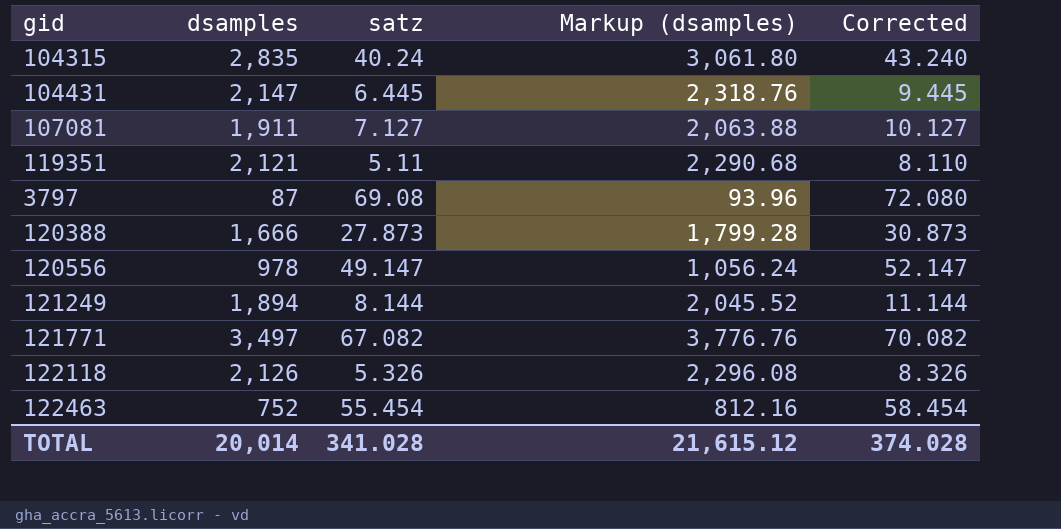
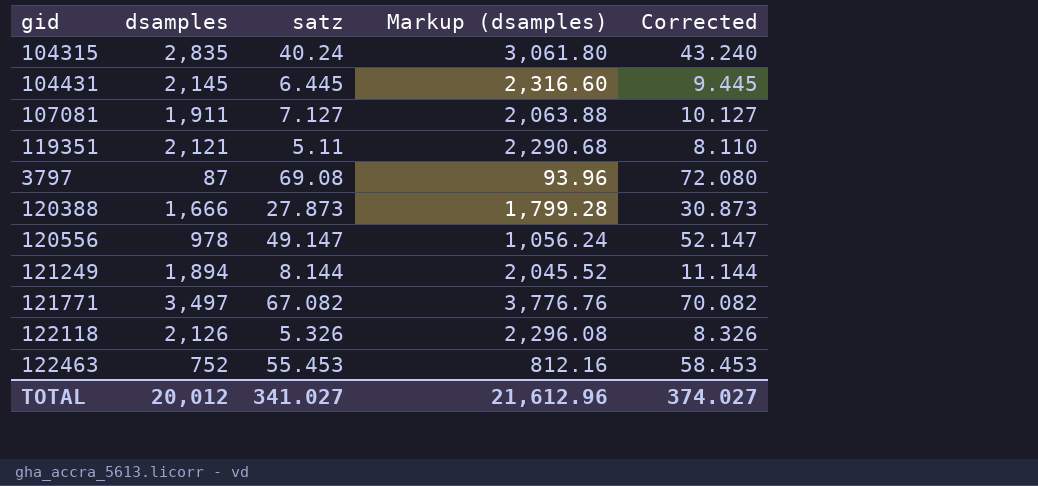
104431 | dsamples: 2,147 -> 2,145
104431 | Markup (dsamples): 2,318.76 -> 2,316.60
122463 | satz: 55.454 -> 55.453
122463 | Corrected: 58.454 -> 58.453
TOTAL | dsamples: 20,014 -> 20,012
TOTAL | satz: 341.028 -> 341.027
TOTAL | Markup (dsamples): 21,615.12 -> 21,612.96
TOTAL | Corrected: 374.028 -> 374.027

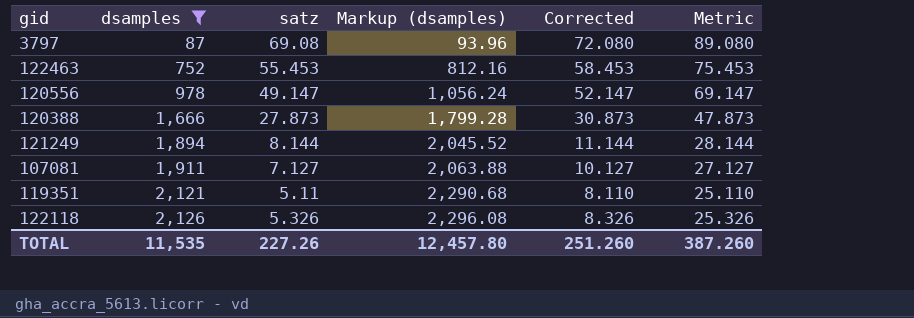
filter: none -> dsamples <= 2,126
row order: none -> dsamples ascending
column Metric | formula: none -> [satz] + 20
TOTAL | dsamples: 20,012 -> 11,535
TOTAL | satz: 341.027 -> 227.26
TOTAL | Markup (dsamples): 21,612.96 -> 12,457.80
TOTAL | Corrected: 374.027 -> 251.260

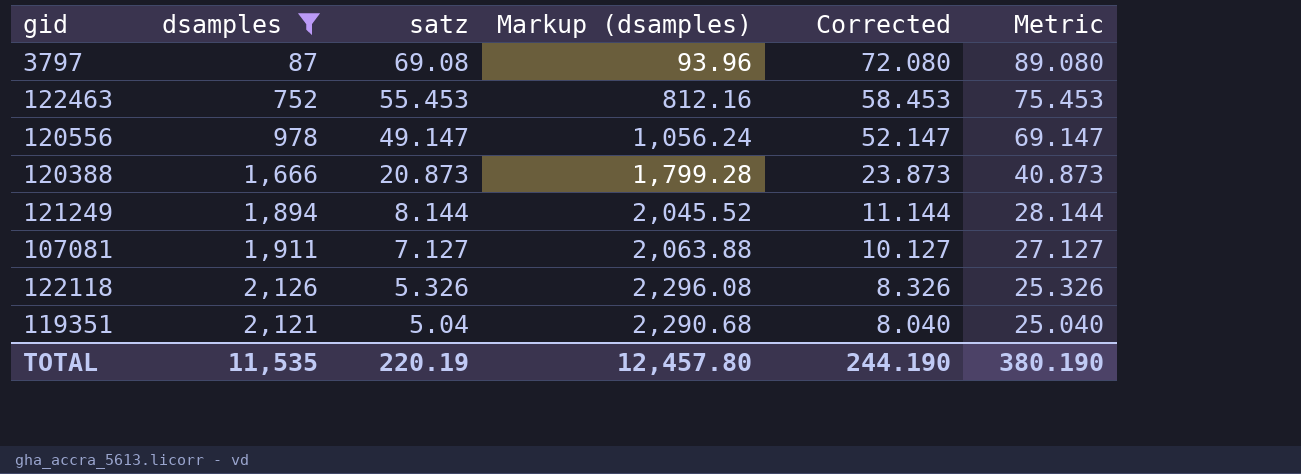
row order: dsamples ascending -> satz descending
120388 | satz: 27.873 -> 20.873
120388 | Corrected: 30.873 -> 23.873
120388 | Metric: 47.873 -> 40.873
119351 | satz: 5.11 -> 5.04
119351 | Corrected: 8.110 -> 8.040
119351 | Metric: 25.110 -> 25.040
TOTAL | satz: 227.26 -> 220.19
TOTAL | Corrected: 251.260 -> 244.190
TOTAL | Metric: 387.260 -> 380.190

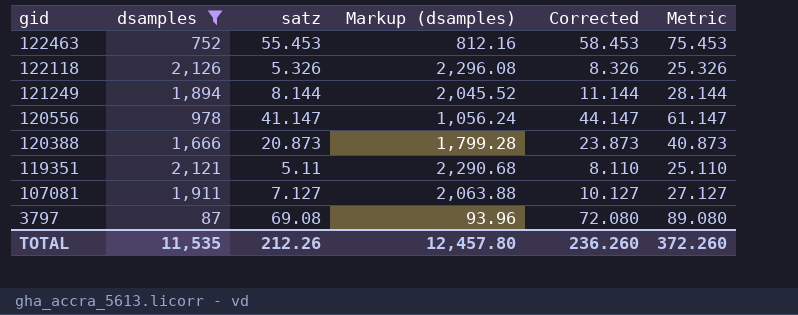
row order: satz descending -> gid descending
120556 | satz: 49.147 -> 41.147
120556 | Corrected: 52.147 -> 44.147
120556 | Metric: 69.147 -> 61.147
119351 | satz: 5.04 -> 5.11
119351 | Corrected: 8.040 -> 8.110
119351 | Metric: 25.040 -> 25.110
TOTAL | satz: 220.19 -> 212.26
TOTAL | Corrected: 244.190 -> 236.260
TOTAL | Metric: 380.190 -> 372.260

